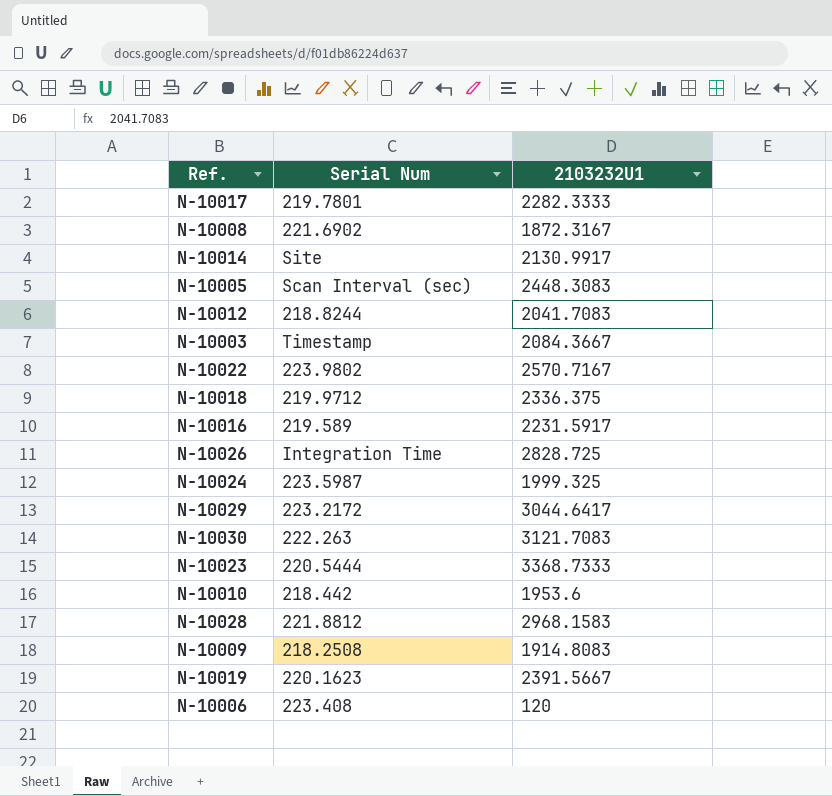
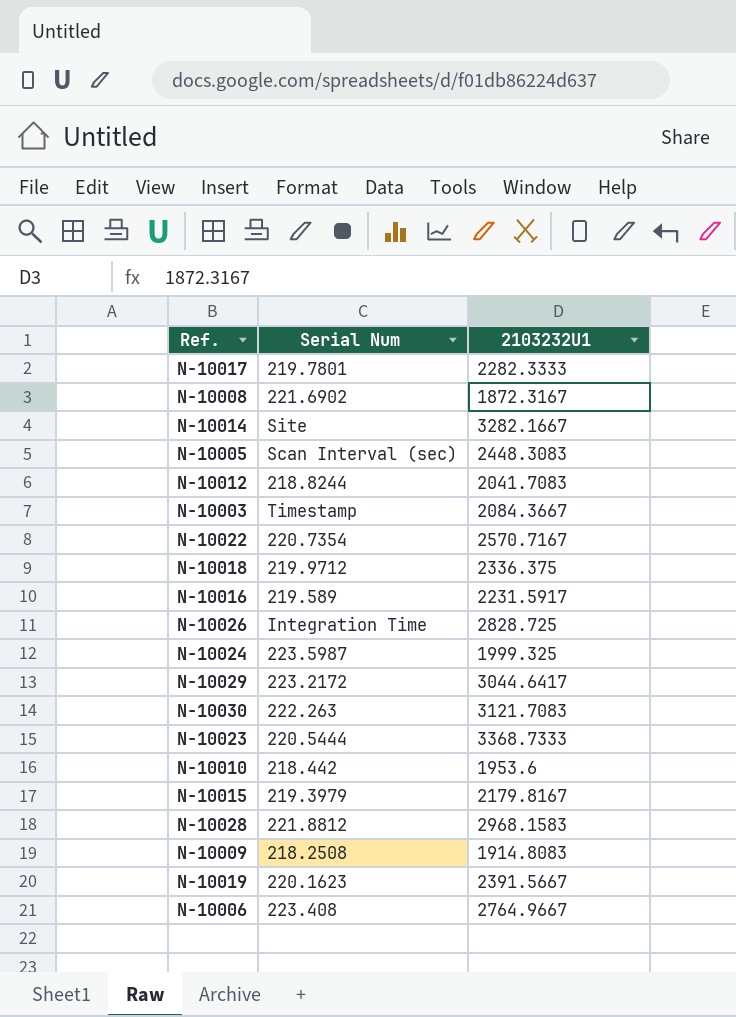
N-10014 | 2103232U1: 2130.9917 -> 3282.1667
N-10022 | Serial Num: 223.9802 -> 220.7354
row N-10015: none -> 219.3979 | 2179.8167
N-10006 | 2103232U1: 120 -> 2764.9667

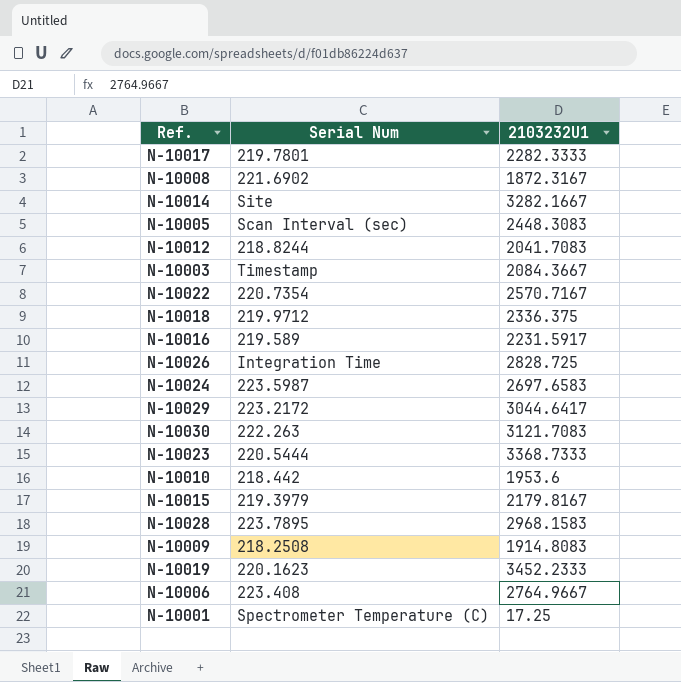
N-10024 | 2103232U1: 1999.325 -> 2697.6583
N-10028 | Serial Num: 221.8812 -> 223.7895
N-10019 | 2103232U1: 2391.5667 -> 3452.2333
row N-10001: none -> Spectrometer Temperature (C) | 17.25

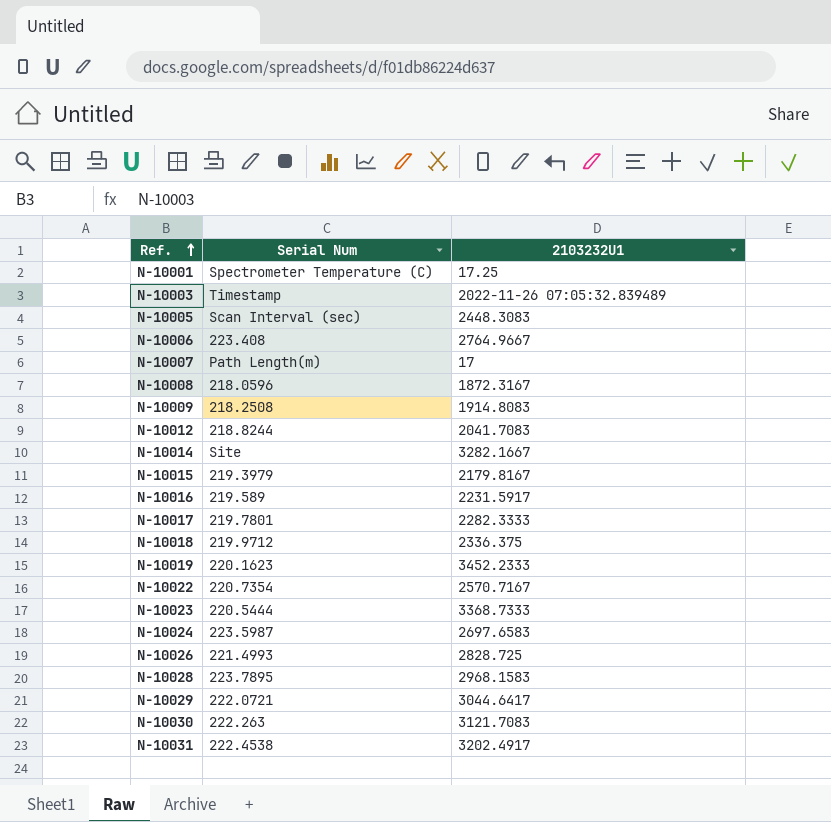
row order: none -> Ref. ascending
row N-10010: 218.442 | 1953.6 -> none
N-10003 | 2103232U1: 2084.3667 -> 2022-11-26 07:05:32.839489
row N-10007: none -> Path Length(m) | 17
N-10008 | Serial Num: 221.6902 -> 218.0596
N-10026 | Serial Num: Integration Time -> 221.4993
N-10029 | Serial Num: 223.2172 -> 222.0721
row N-10031: none -> 222.4538 | 3202.4917

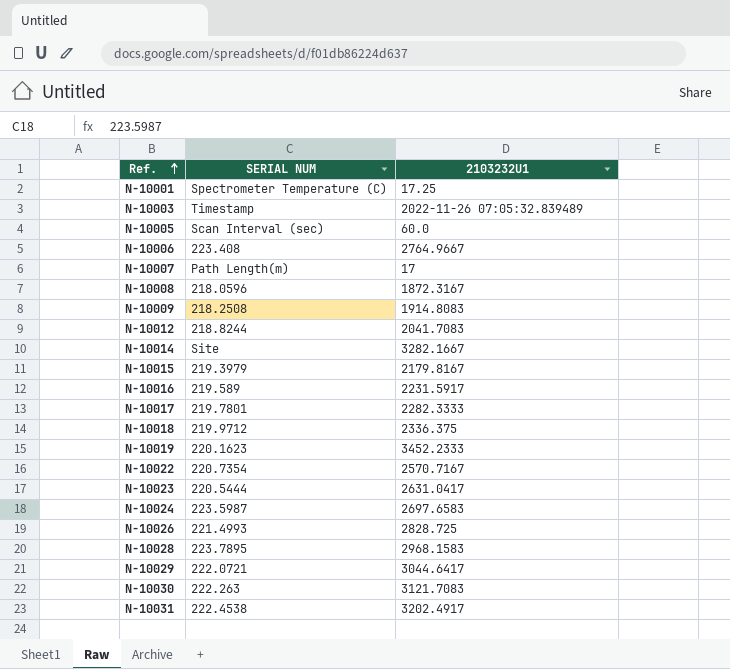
column name: Serial Num -> SERIAL NUM
N-10005 | 2103232U1: 2448.3083 -> 60.0
N-10023 | 2103232U1: 3368.7333 -> 2631.0417

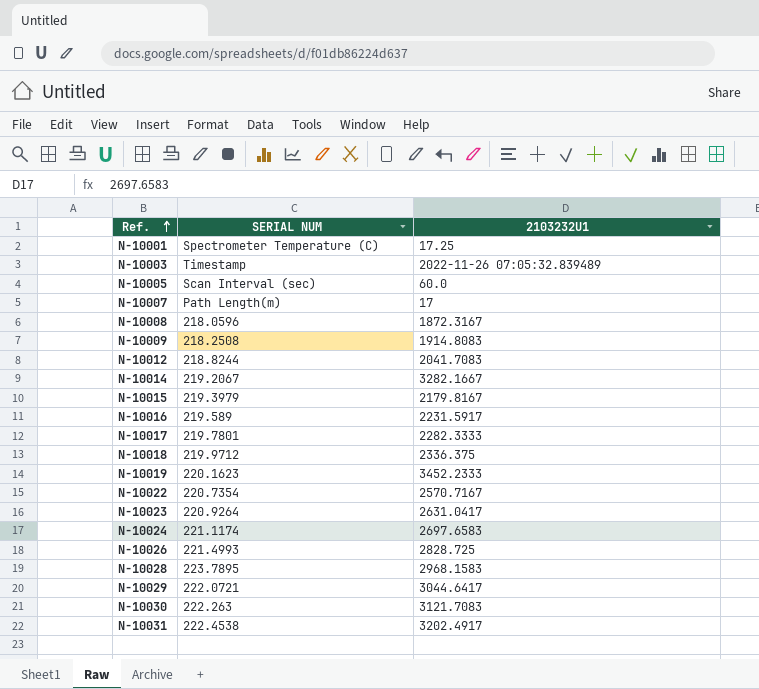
row N-10006: 223.408 | 2764.9667 -> none
N-10014 | SERIAL NUM: Site -> 219.2067
N-10023 | SERIAL NUM: 220.5444 -> 220.9264
N-10024 | SERIAL NUM: 223.5987 -> 221.1174

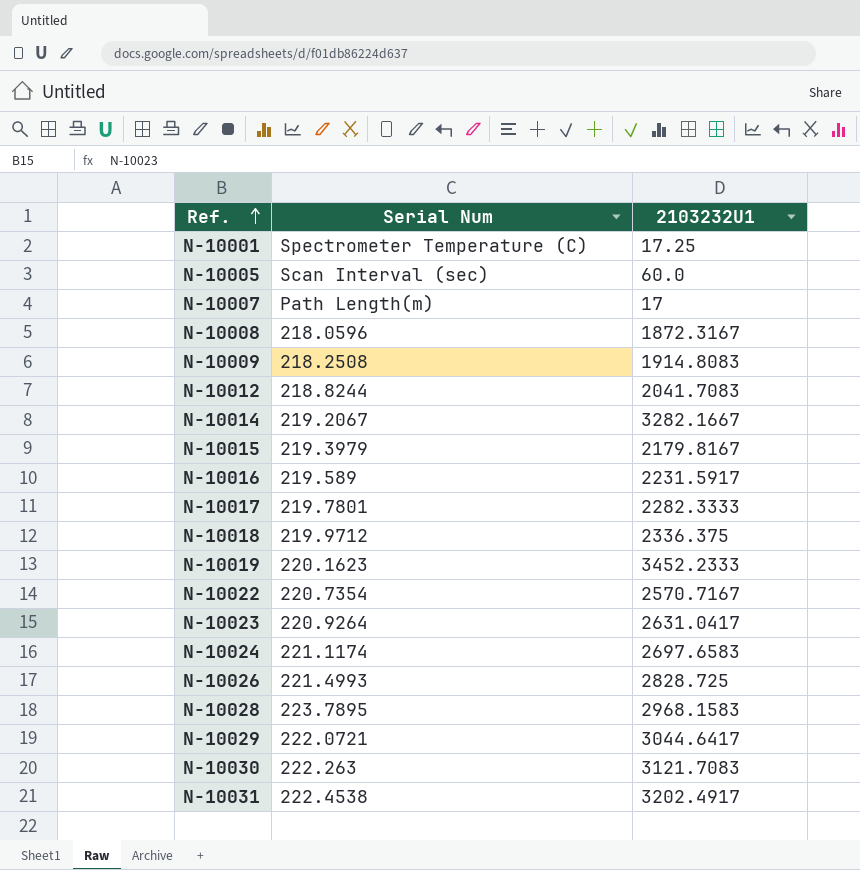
column name: SERIAL NUM -> Serial Num
row N-10003: Timestamp | 2022-11-26 07:05:32.839489 -> none

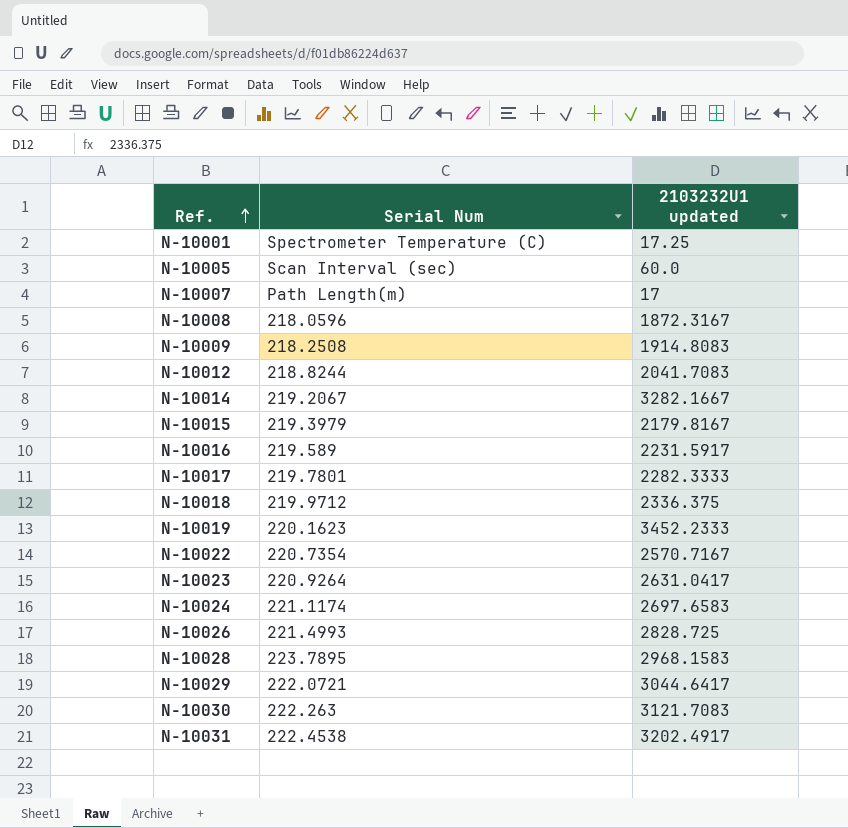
column name: 2103232U1 -> 2103232U1 updated

